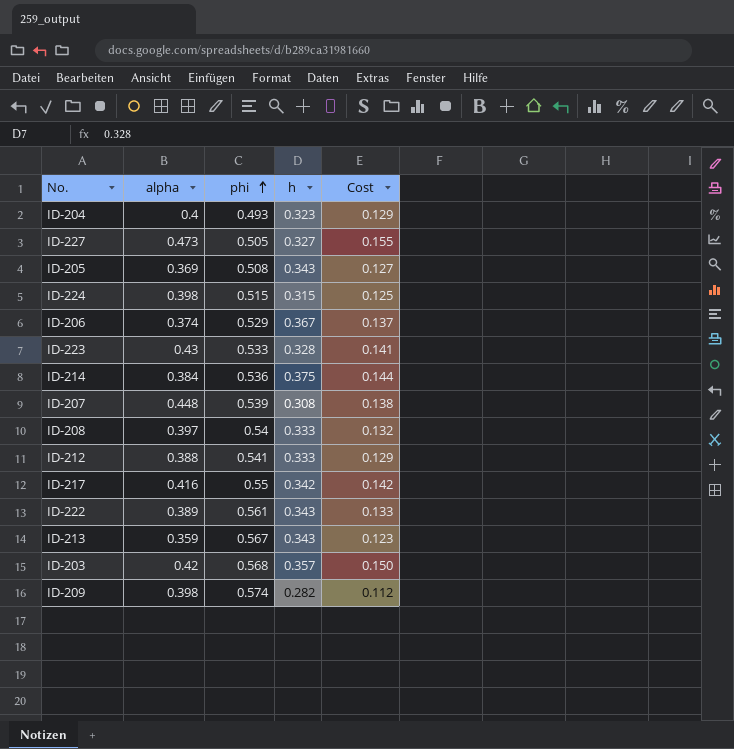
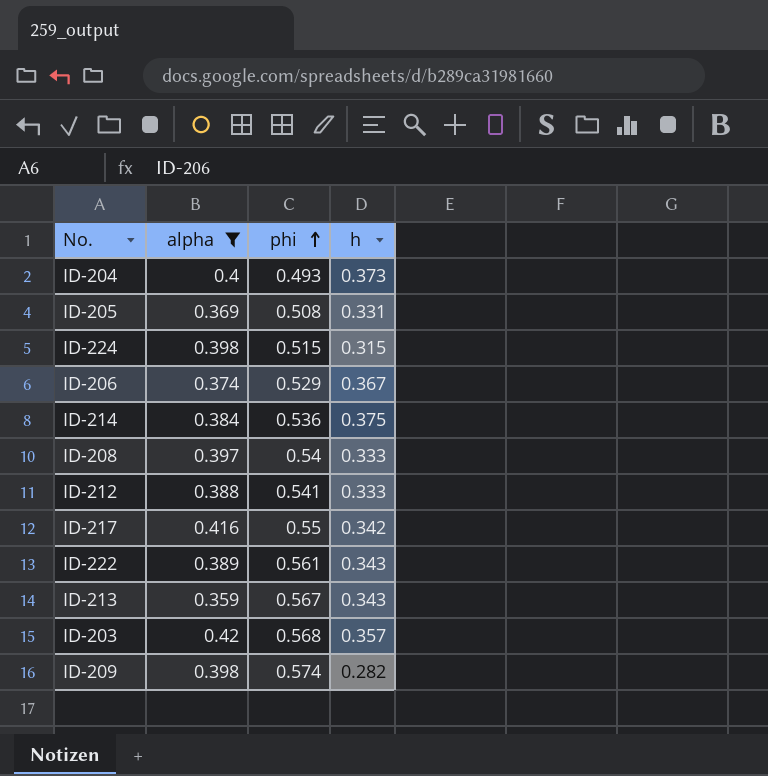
filter: none -> alpha <= 0.42
column Cost | formula: [alpha] * [h] -> none
ID-204 | h: 0.323 -> 0.373
ID-205 | h: 0.343 -> 0.331

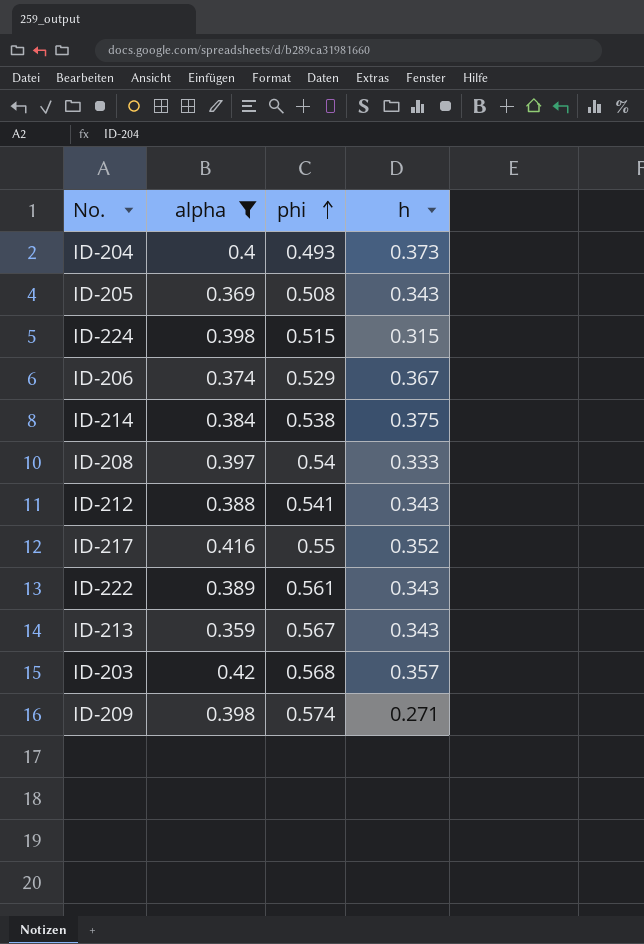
ID-205 | h: 0.331 -> 0.343
ID-214 | phi: 0.536 -> 0.538
ID-212 | h: 0.333 -> 0.343
ID-217 | h: 0.342 -> 0.352
ID-209 | h: 0.282 -> 0.271

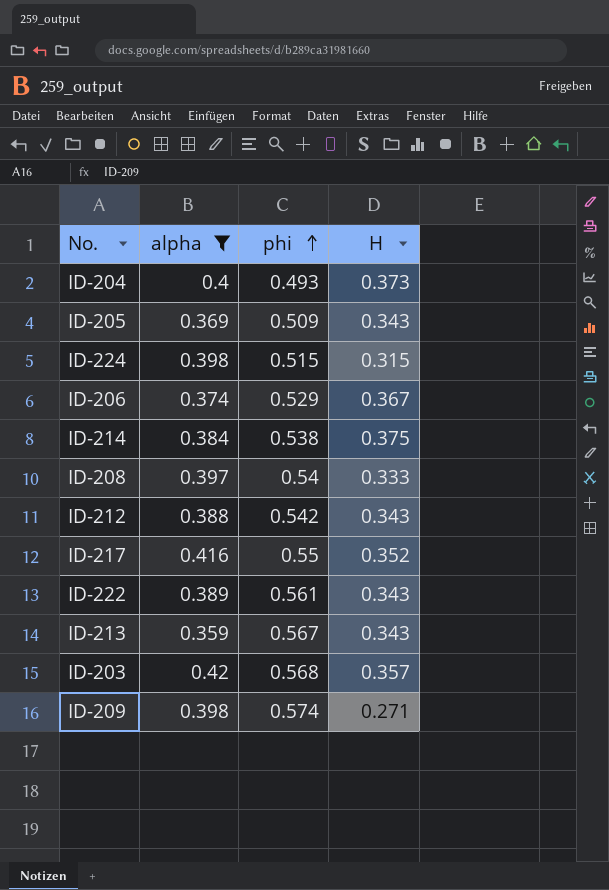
column name: h -> H
ID-205 | phi: 0.508 -> 0.509
ID-212 | phi: 0.541 -> 0.542

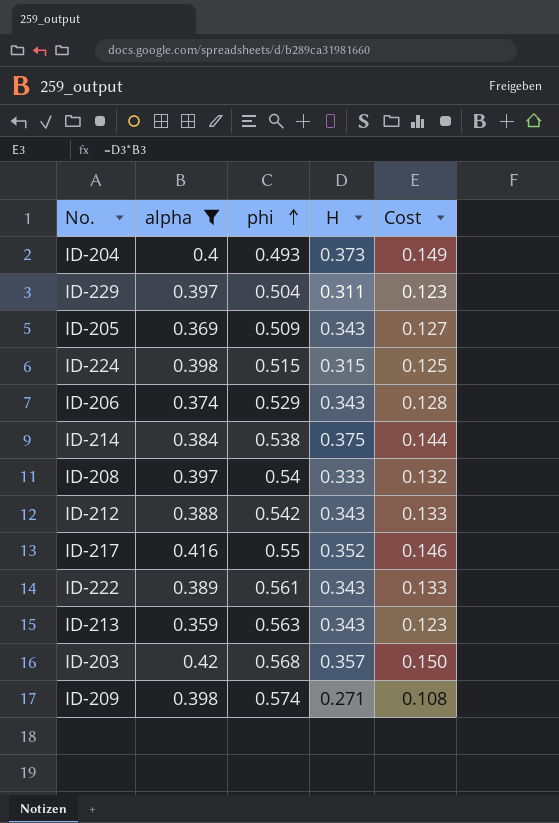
column Cost | formula: none -> [alpha] * [H]
row ID-229: none -> 0.397 | 0.504 | 0.311 | 0.123
ID-206 | H: 0.367 -> 0.343
ID-213 | phi: 0.567 -> 0.563

